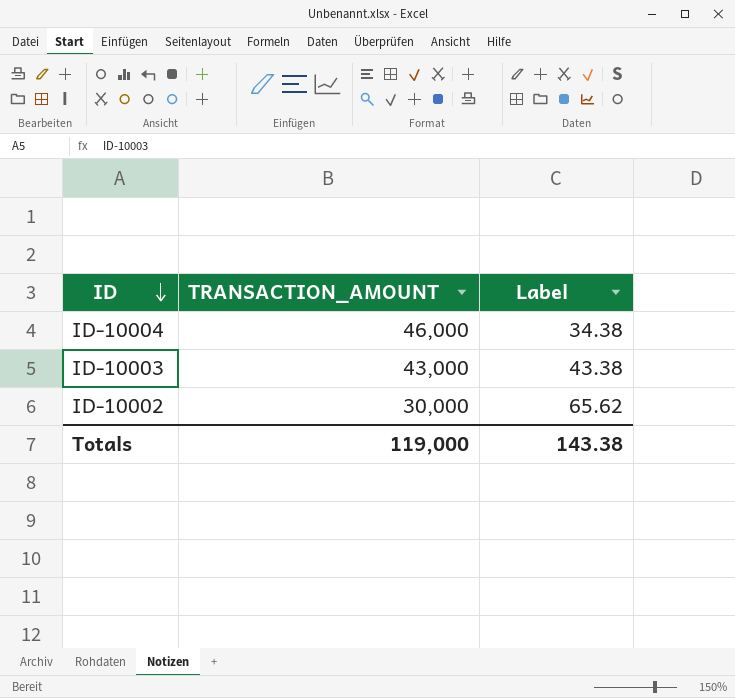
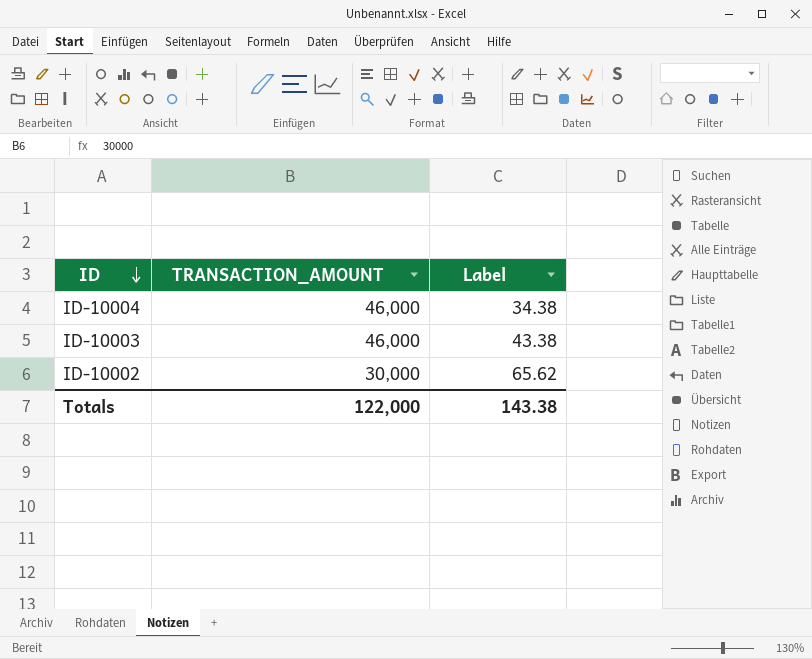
ID-10003 | TRANSACTION_AMOUNT: 43,000 -> 46,000
Totals | TRANSACTION_AMOUNT: 119,000 -> 122,000

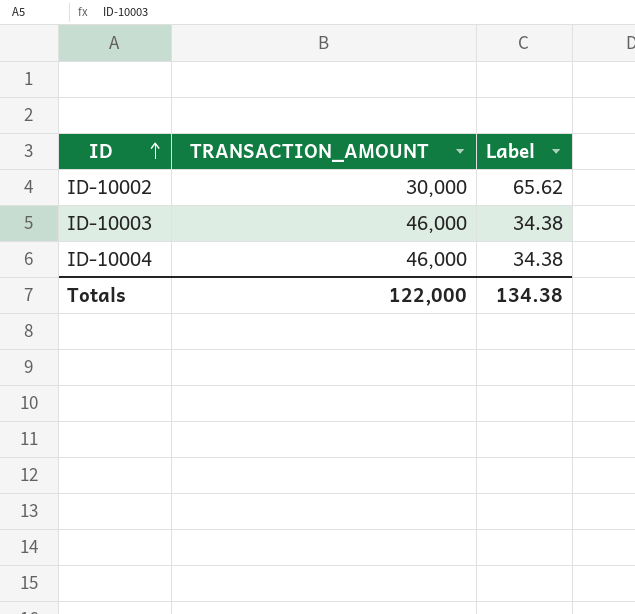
row order: ID descending -> ID ascending
ID-10003 | Label: 43.38 -> 34.38
Totals | Label: 143.38 -> 134.38

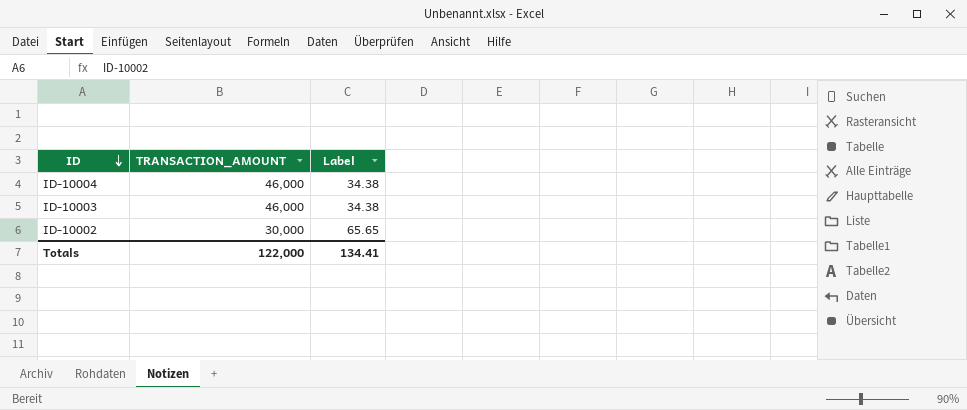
row order: ID ascending -> ID descending
ID-10002 | Label: 65.62 -> 65.65
Totals | Label: 134.38 -> 134.41

